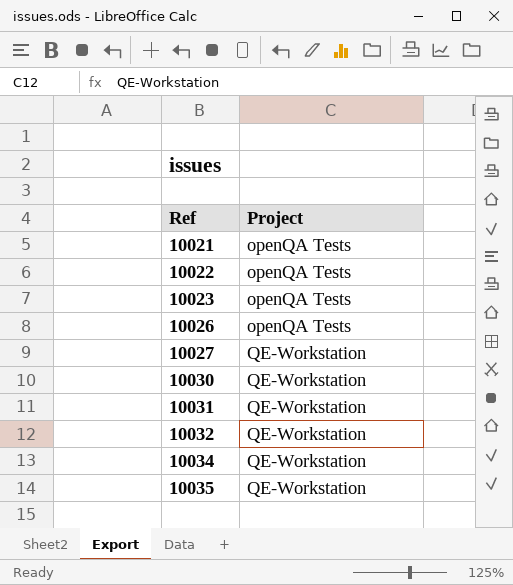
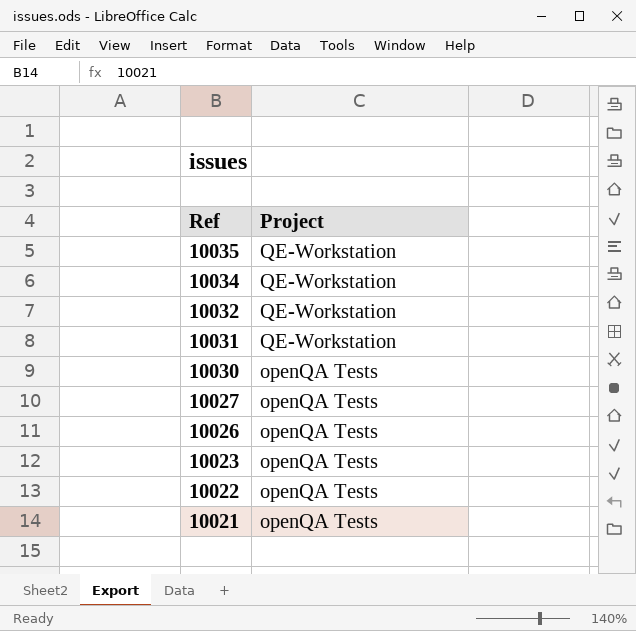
row order: Ref ascending -> Ref descending
10030 | Project: QE-Workstation -> openQA Tests
10027 | Project: QE-Workstation -> openQA Tests

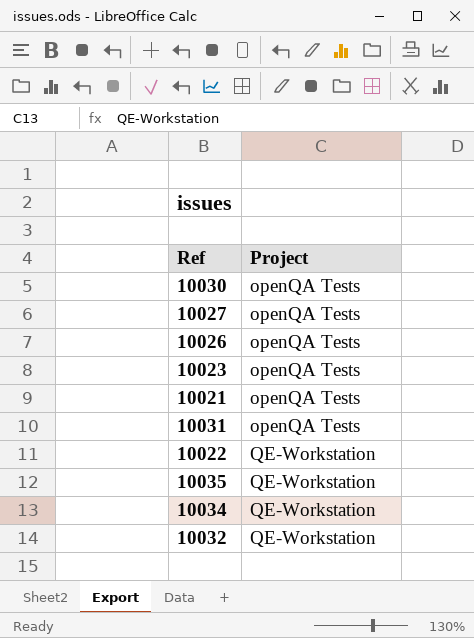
row order: Ref descending -> Project ascending
10031 | Project: QE-Workstation -> openQA Tests
10022 | Project: openQA Tests -> QE-Workstation

